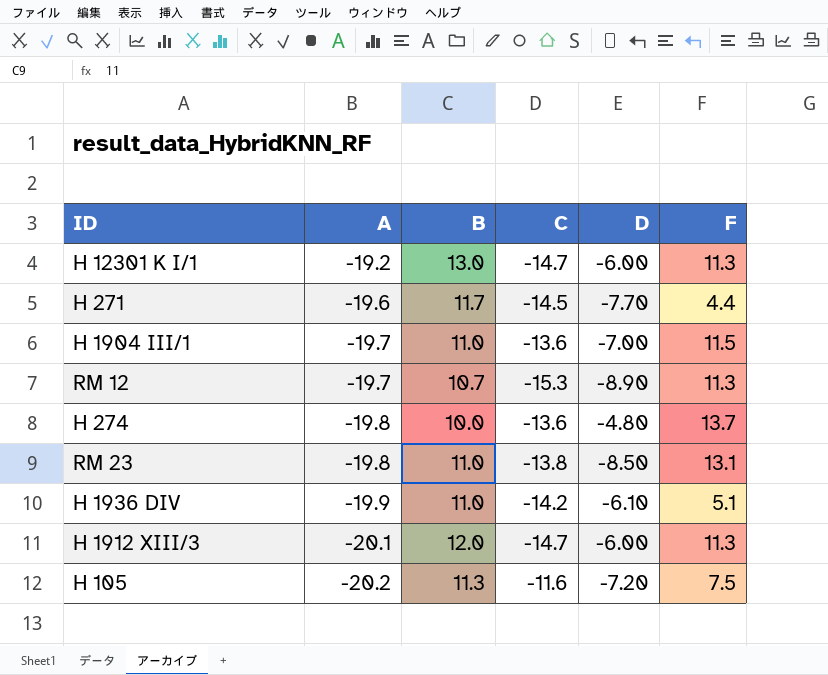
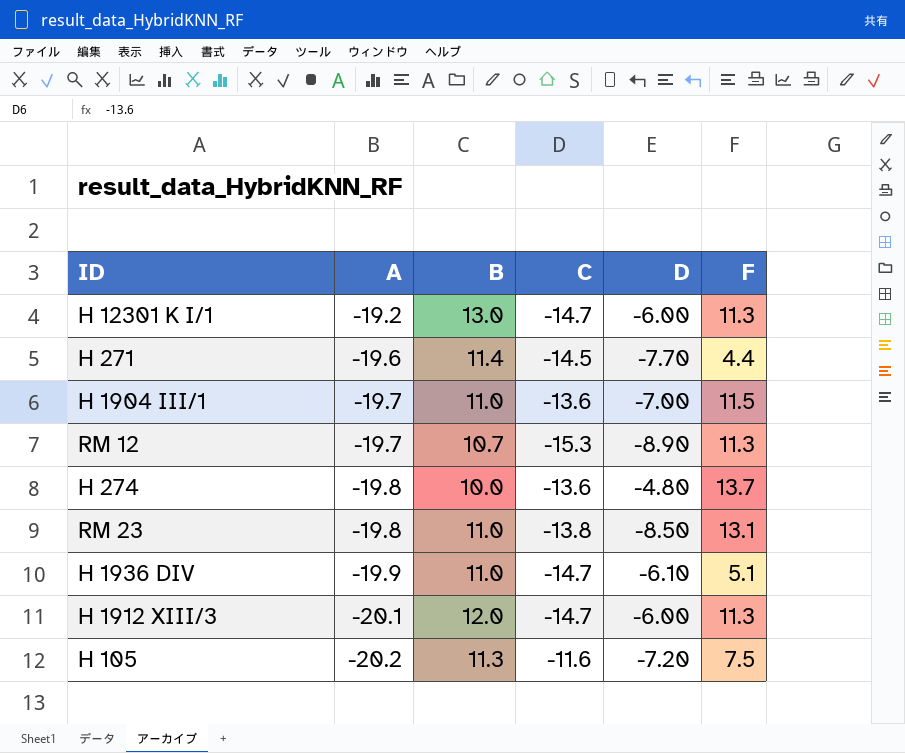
H 271 | B: 11.7 -> 11.4
H 1936 DIV | C: -14.2 -> -14.7

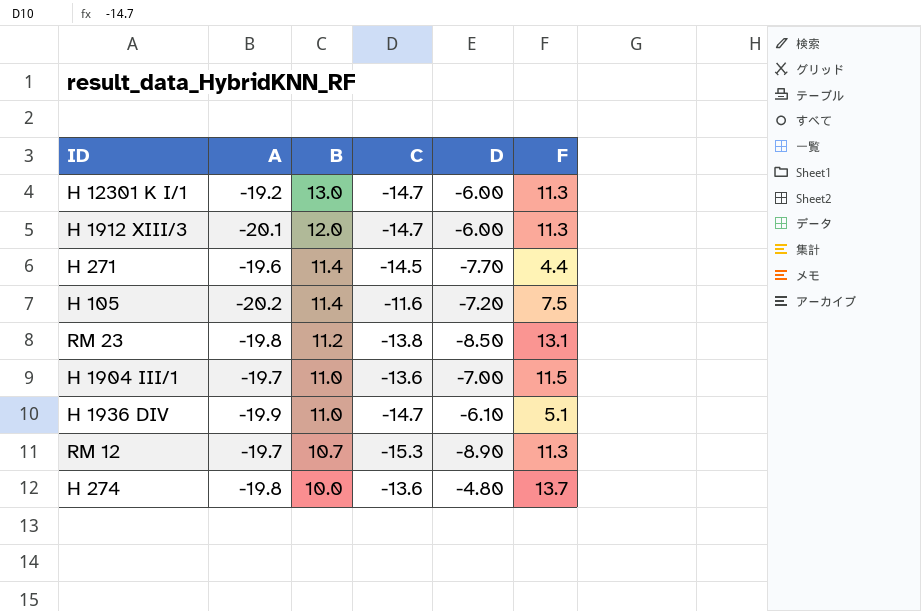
row order: A descending -> B descending
H 105 | B: 11.3 -> 11.4
RM 23 | B: 11.0 -> 11.2

